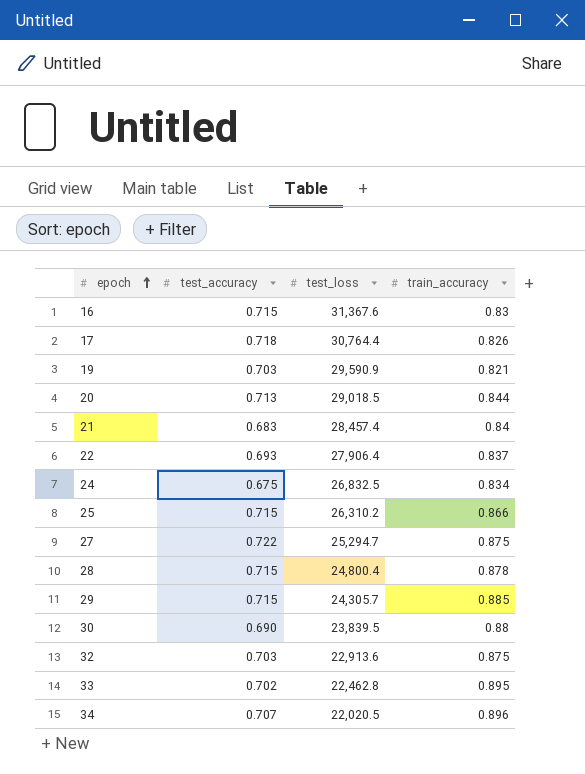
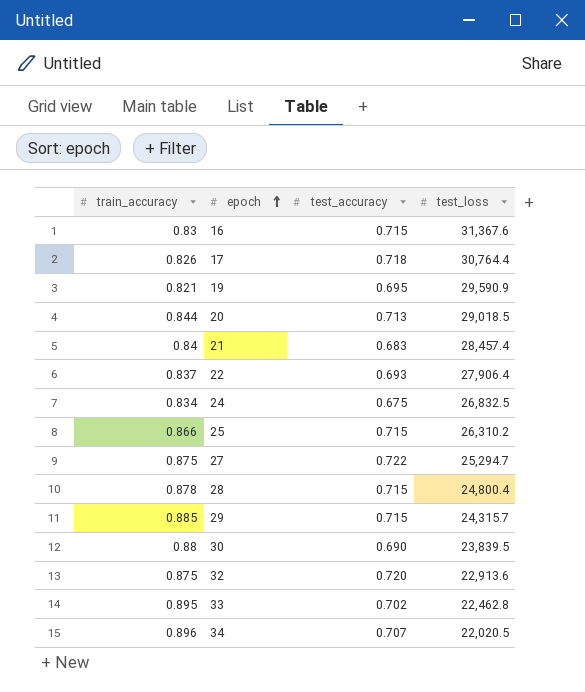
column train_accuracy | position: 4 -> 1
19 | test_accuracy: 0.703 -> 0.695
29 | test_loss: 24,305.7 -> 24,315.7
32 | test_accuracy: 0.703 -> 0.720

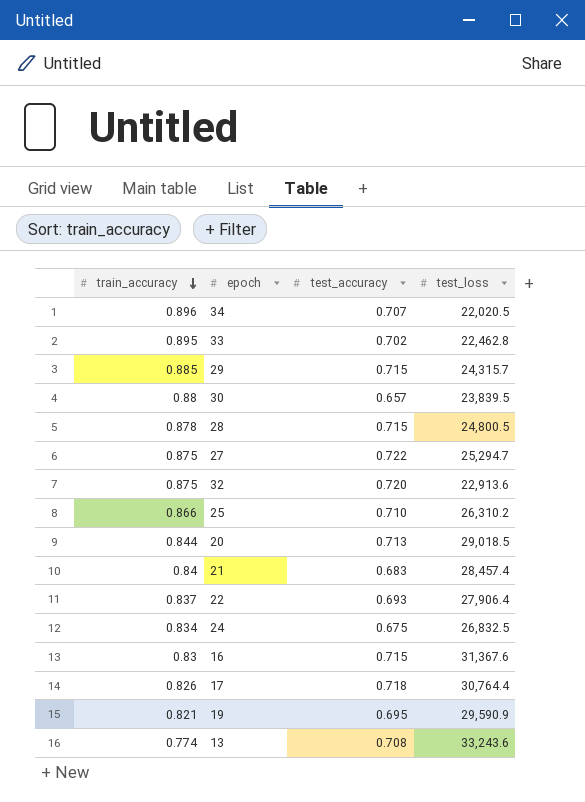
row order: epoch ascending -> train_accuracy descending
30 | test_accuracy: 0.690 -> 0.657
28 | test_loss: 24,800.4 -> 24,800.5
25 | test_accuracy: 0.715 -> 0.710
row 13: none -> 0.774 | 0.708 | 33,243.6

